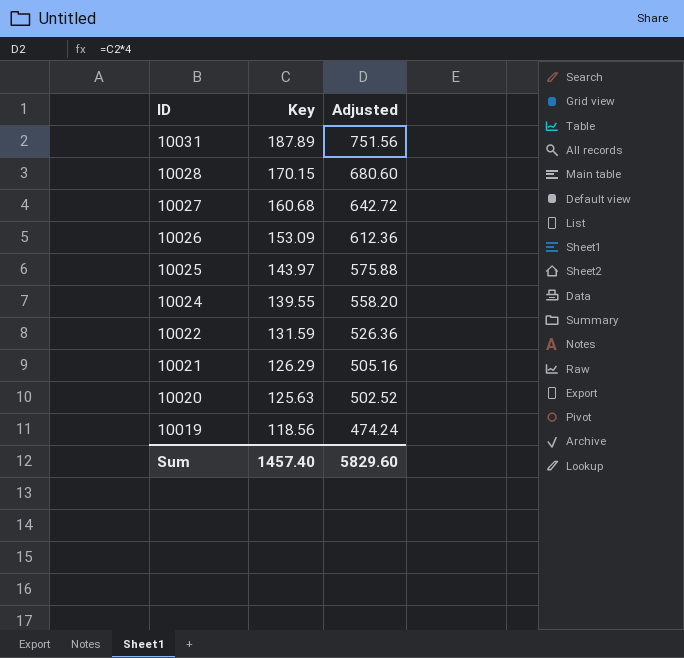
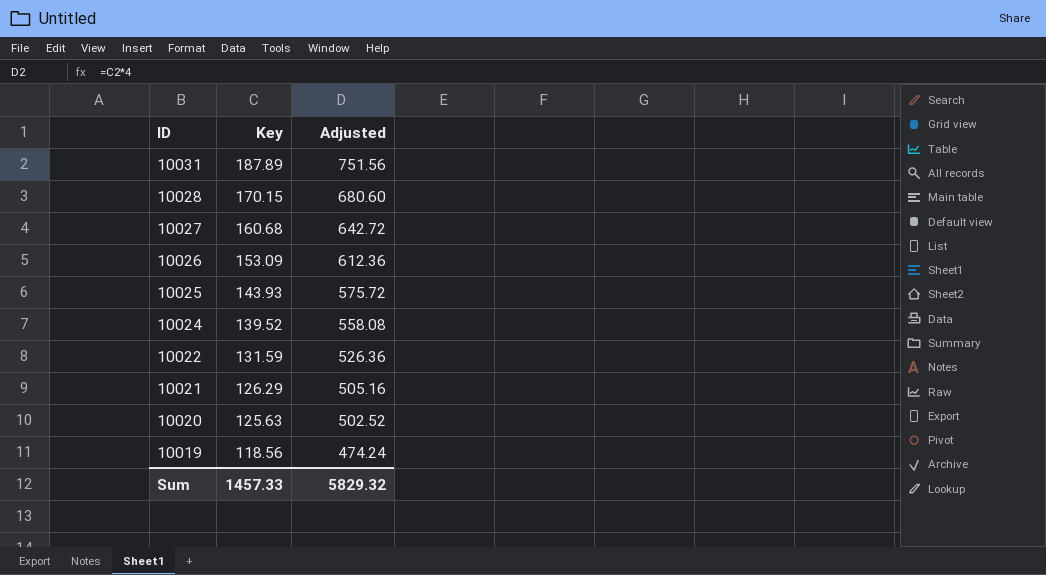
10025 | Key: 143.97 -> 143.93
10025 | Adjusted: 575.88 -> 575.72
10024 | Key: 139.55 -> 139.52
10024 | Adjusted: 558.20 -> 558.08
Sum | Key: 1457.40 -> 1457.33
Sum | Adjusted: 5829.60 -> 5829.32

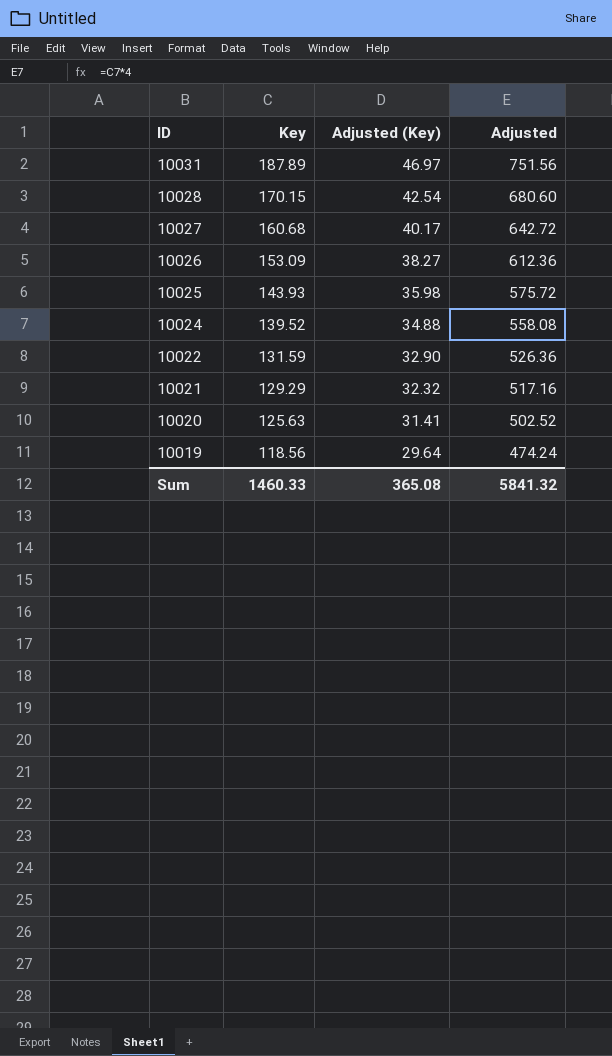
column Adjusted (Key) | formula: none -> [Key] * 0.25
10021 | Key: 126.29 -> 129.29
10021 | Adjusted: 505.16 -> 517.16
Sum | Key: 1457.33 -> 1460.33
Sum | Adjusted: 5829.32 -> 5841.32

